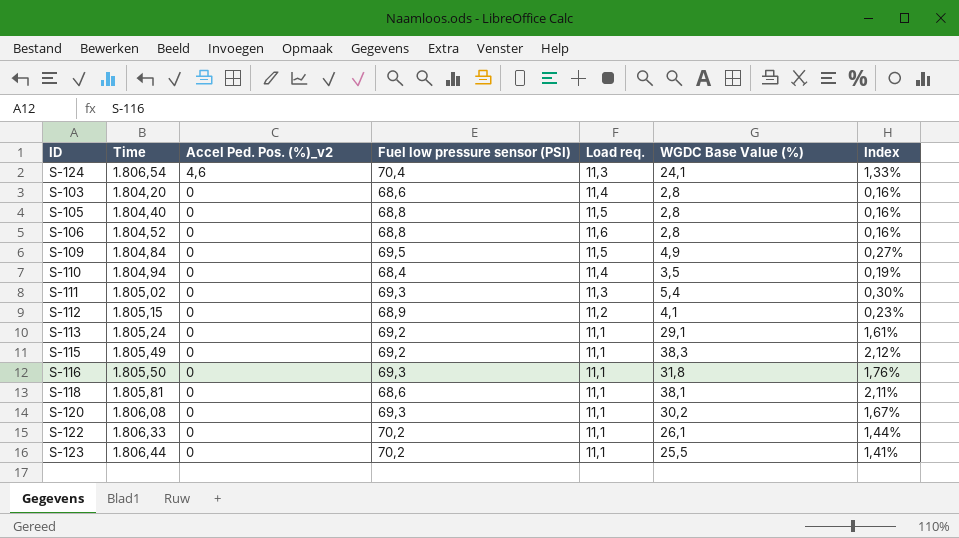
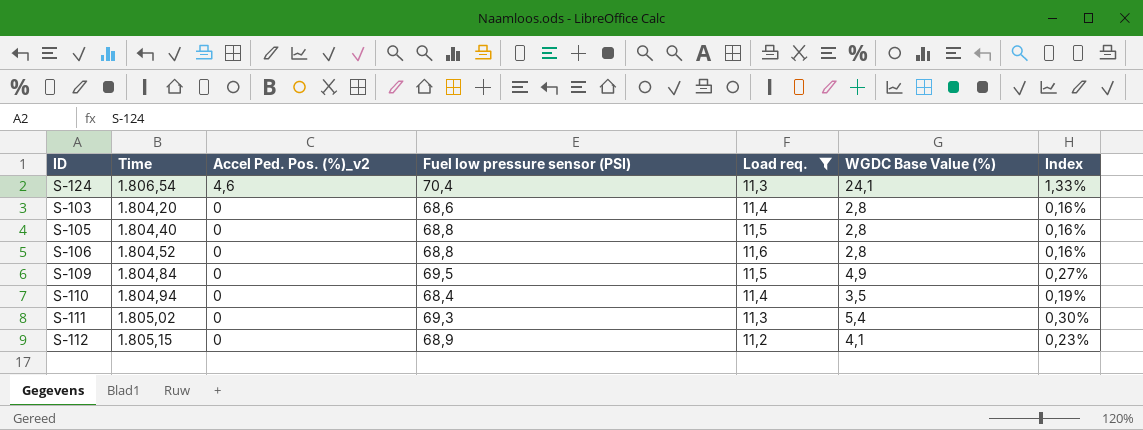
filter: none -> Load req. != 11,1

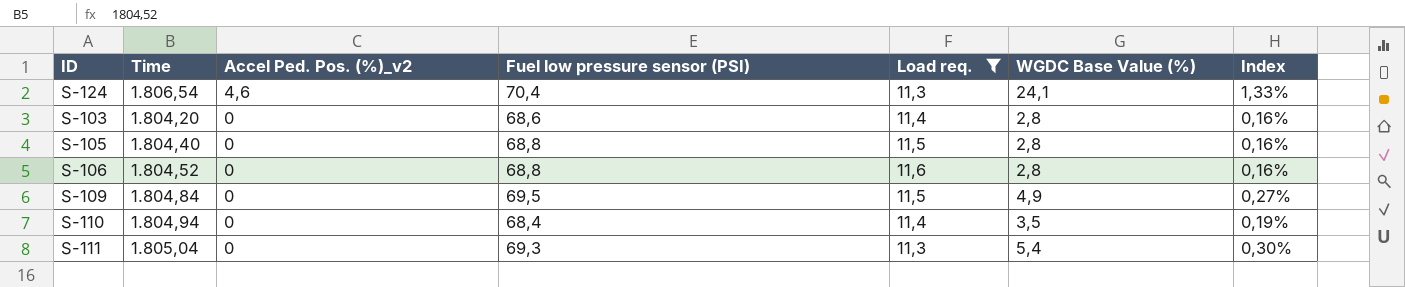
row S-112: 1.805,15 | 0 | 68,9 | 11,2 | 4,1 | 0,23% -> none
S-111 | Time: 1.805,02 -> 1.805,04

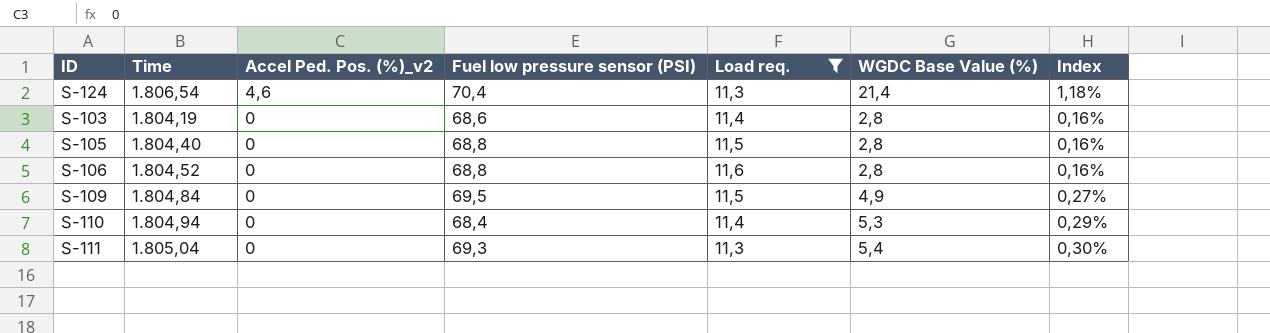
S-124 | WGDC Base Value (%): 24,1 -> 21,4
S-124 | Index: 1,33% -> 1,18%
S-103 | Time: 1.804,20 -> 1.804,19
S-110 | WGDC Base Value (%): 3,5 -> 5,3
S-110 | Index: 0,19% -> 0,29%

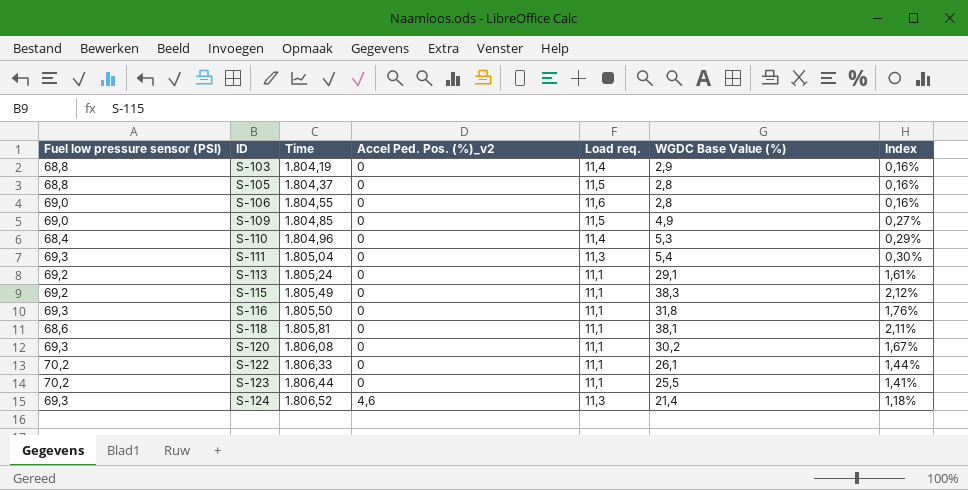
filter: Load req. != 11,1 -> none
row order: Accel Ped. Pos. (%)_v2 descending -> ID ascending
column Fuel low pressure sensor (PSI) | position: 4 -> 1
S-103 | Fuel low pressure sensor (PSI): 68,6 -> 68,8
S-103 | WGDC Base Value (%): 2,8 -> 2,9
S-105 | Time: 1.804,40 -> 1.804,37
S-106 | Fuel low pressure sensor (PSI): 68,8 -> 69,0
S-106 | Time: 1.804,52 -> 1.804,55
S-109 | Fuel low pressure sensor (PSI): 69,5 -> 69,0
S-109 | Time: 1.804,84 -> 1.804,85
S-110 | Time: 1.804,94 -> 1.804,96
S-124 | Fuel low pressure sensor (PSI): 70,4 -> 69,3
S-124 | Time: 1.806,54 -> 1.806,52

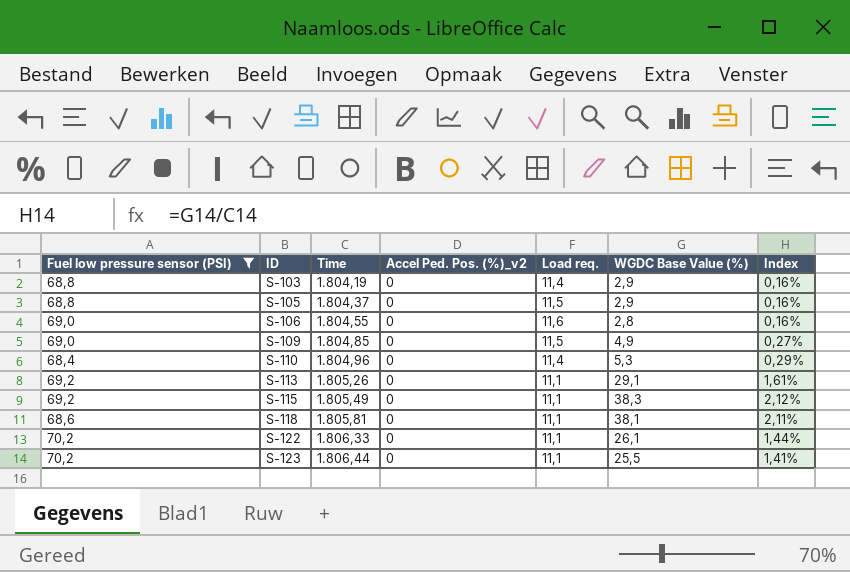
filter: none -> Fuel low pressure sensor (PSI) != 69,3
S-105 | WGDC Base Value (%): 2,8 -> 2,9
S-113 | Time: 1.805,24 -> 1.805,26

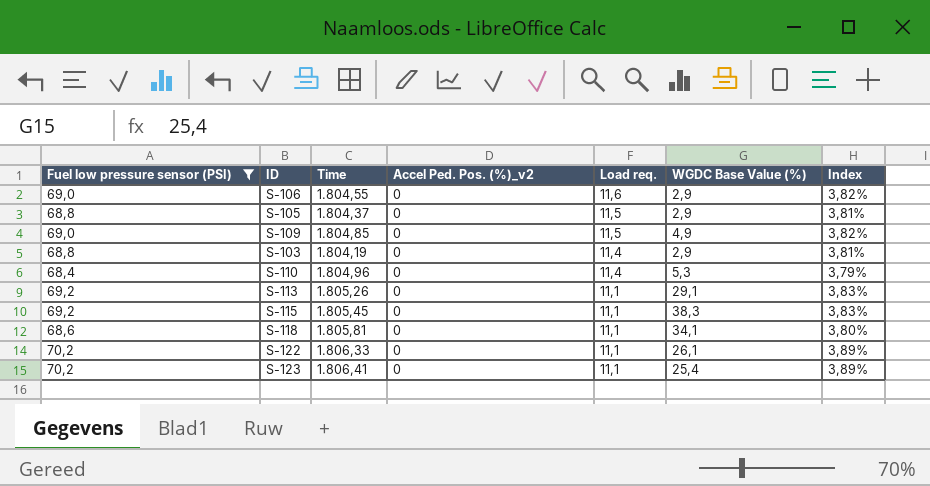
row order: ID ascending -> Load req. descending
column Index | formula: [WGDC Base Value (%)] / [Time] -> [Fuel low pressure sensor (PSI)] / [Time]
S-106 | WGDC Base Value (%): 2,8 -> 2,9
S-115 | Time: 1.805,49 -> 1.805,45
S-118 | WGDC Base Value (%): 38,1 -> 34,1
S-123 | Time: 1.806,44 -> 1.806,41
S-123 | WGDC Base Value (%): 25,5 -> 25,4

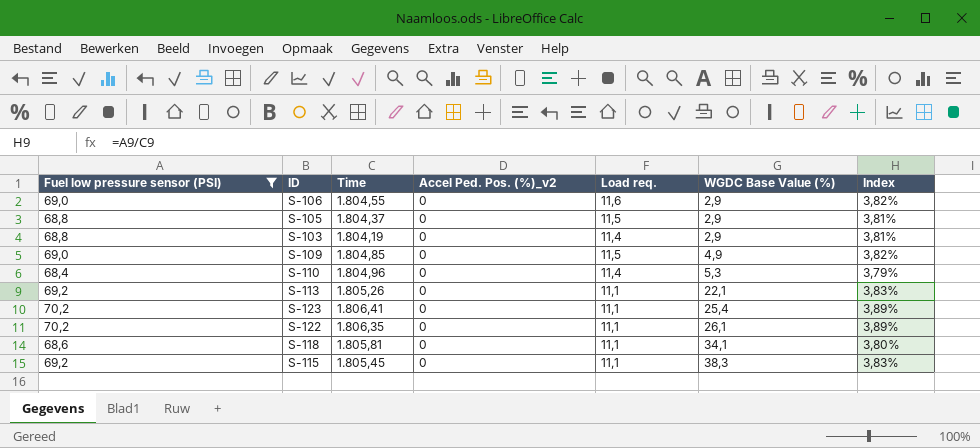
row order: Load req. descending -> WGDC Base Value (%) ascending
S-113 | WGDC Base Value (%): 29,1 -> 22,1
S-122 | Time: 1.806,33 -> 1.806,35

